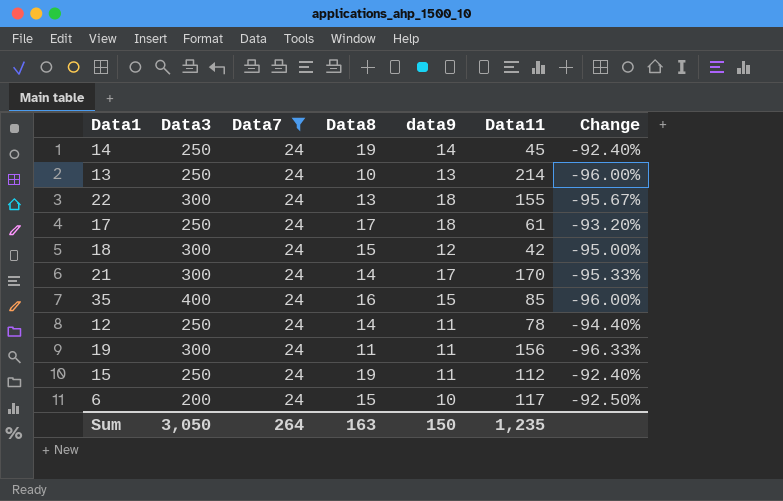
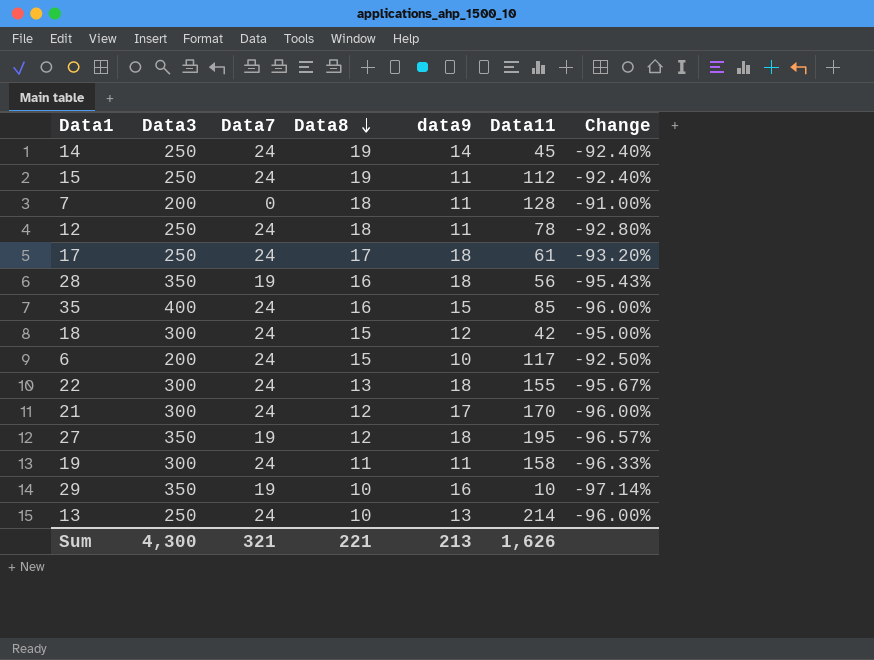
filter: Data7 = 24 -> none
row order: none -> Data8 descending
12 | Data8: 14 -> 18
12 | Change: -94.40% -> -92.80%
21 | Data8: 14 -> 12
21 | Change: -95.33% -> -96.00%
19 | Data11: 156 -> 158
Sum | Data3: 3,050 -> 4,300
Sum | Data7: 264 -> 321
Sum | Data8: 163 -> 221
Sum | data9: 150 -> 213
Sum | Data11: 1,235 -> 1,626

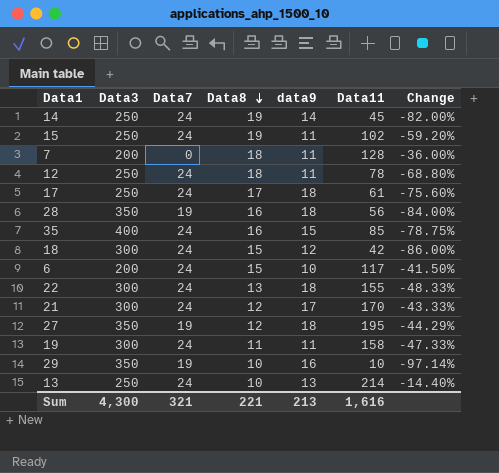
column Change | formula: ([Data8] - [Data3]) / [Data3] -> ([Data11] - [Data3]) / [Data3]
15 | Data11: 112 -> 102
Sum | Data11: 1,626 -> 1,616

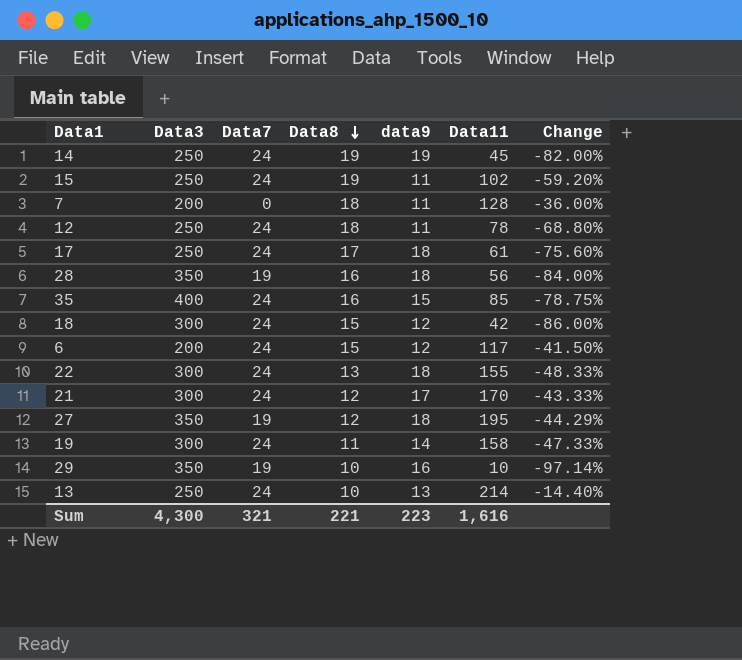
14 | data9: 14 -> 19
6 | data9: 10 -> 12
19 | data9: 11 -> 14
Sum | data9: 213 -> 223

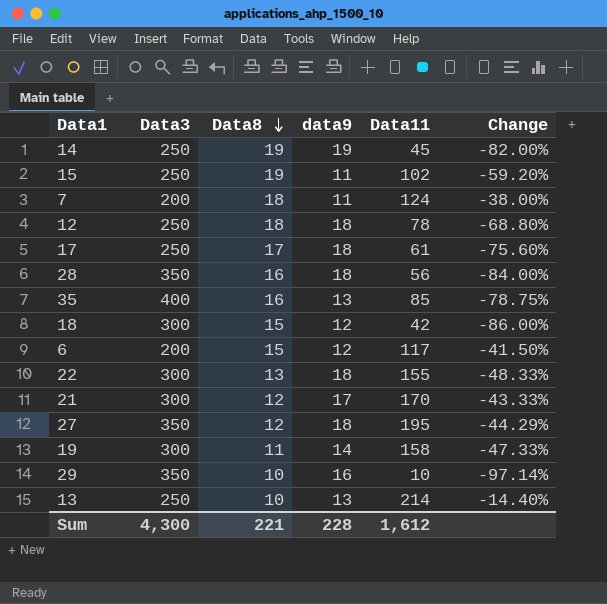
column Data7 | position: 3 -> none
7 | Data11: 128 -> 124
7 | Change: -36.00% -> -38.00%
12 | data9: 11 -> 18
35 | data9: 15 -> 13
Sum | data9: 223 -> 228
Sum | Data11: 1,616 -> 1,612

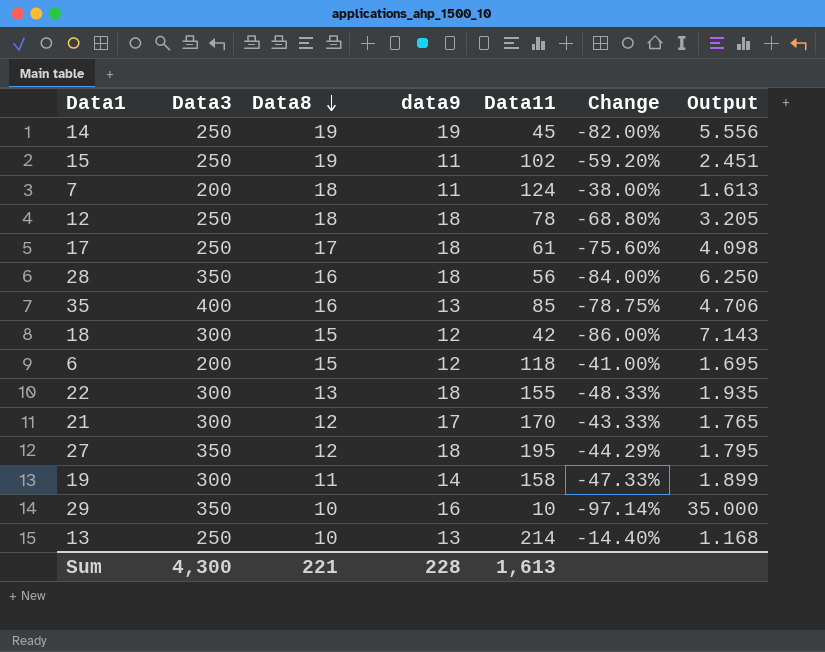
column Output | formula: none -> [Data3] / [Data11]
6 | Data11: 117 -> 118
6 | Change: -41.50% -> -41.00%
Sum | Data11: 1,612 -> 1,613

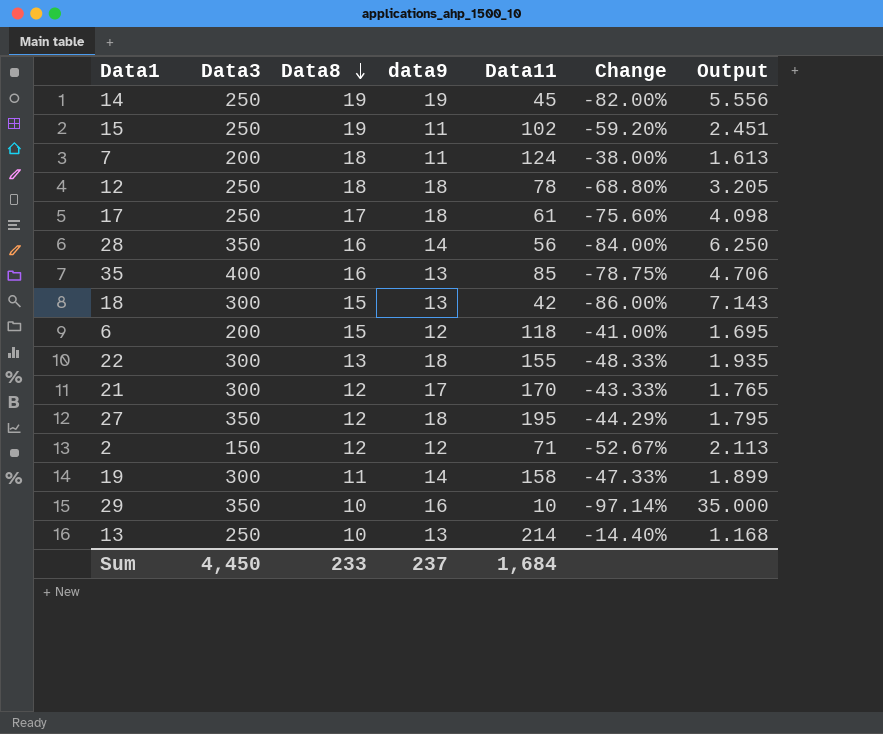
28 | data9: 18 -> 14
18 | data9: 12 -> 13
row 2: none -> 150 | 12 | 12 | 71 | -52.67% | 2.113
Sum | Data3: 4,300 -> 4,450
Sum | Data8: 221 -> 233
Sum | data9: 228 -> 237
Sum | Data11: 1,613 -> 1,684

